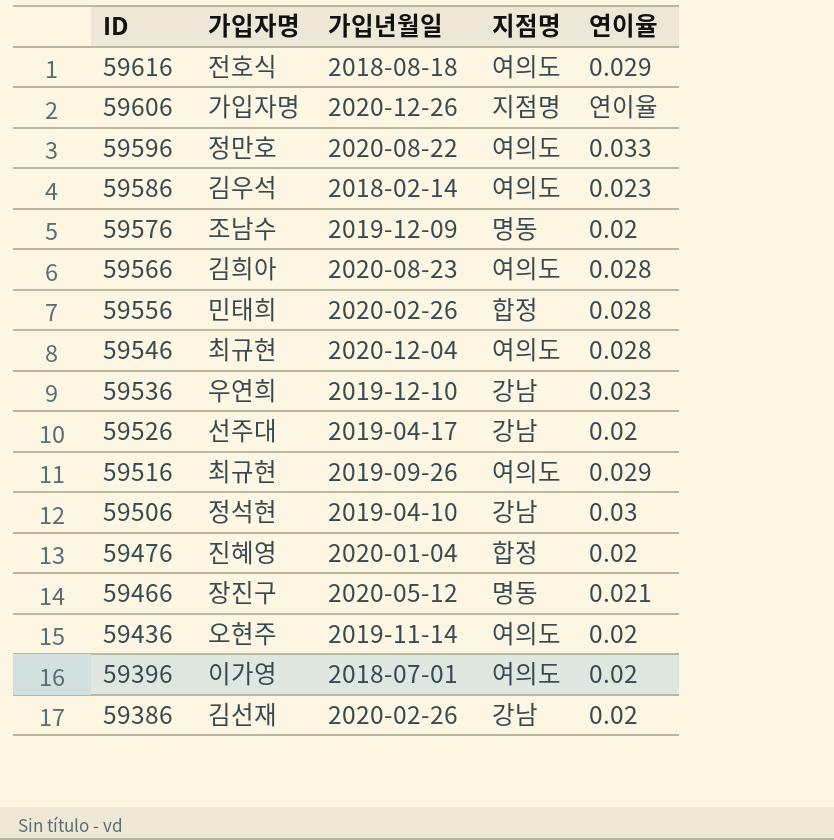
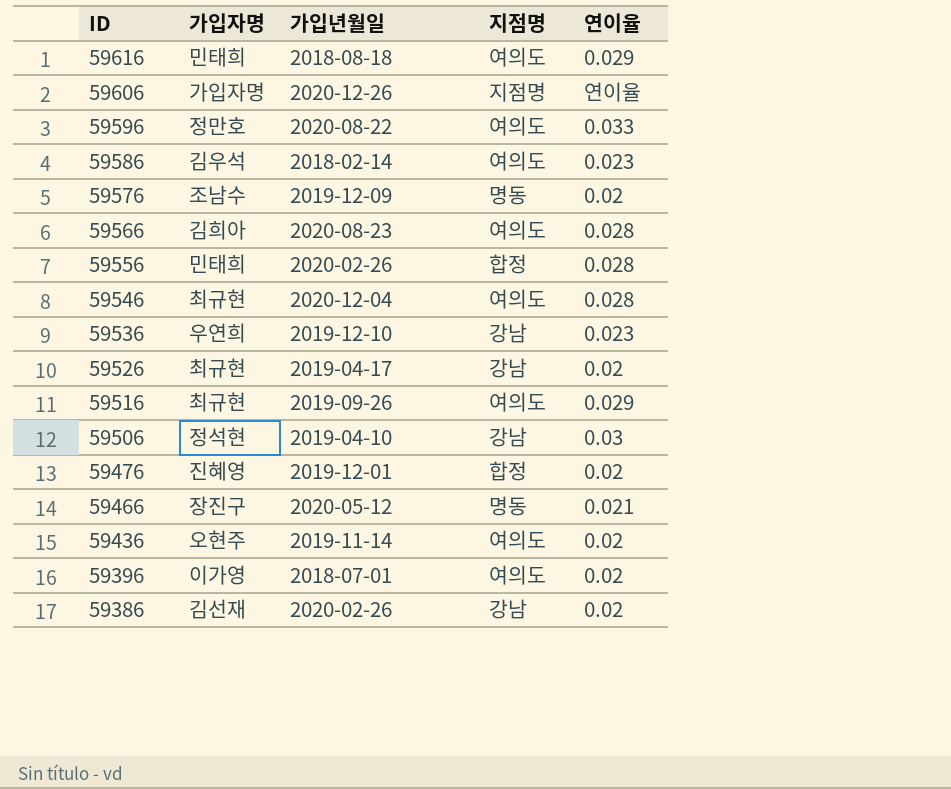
59616 | 가입자명: 전호식 -> 민태희
59526 | 가입자명: 선주대 -> 최규현
59476 | 가입년월일: 2020-01-04 -> 2019-12-01

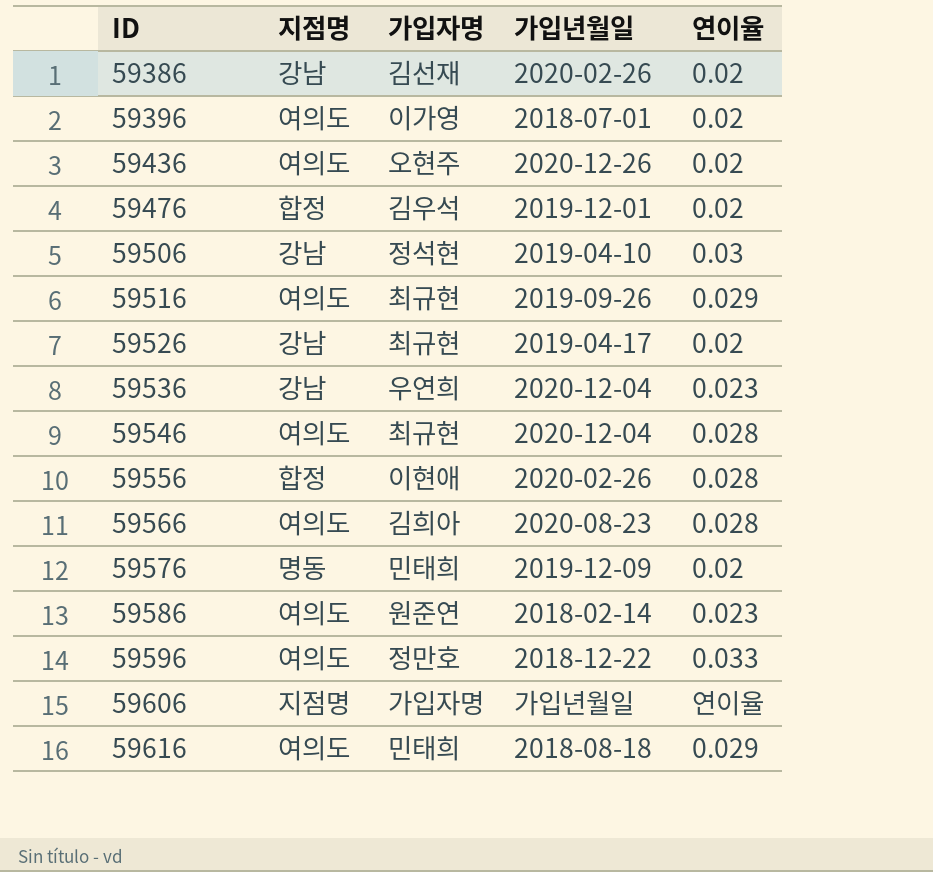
row order: ID descending -> ID ascending
column 지점명 | position: 4 -> 2
row 59466: 장진구 | 2020-05-12 | 명동 | 0.021 -> none
59436 | 가입년월일: 2019-11-14 -> 2020-12-26
59476 | 가입자명: 진혜영 -> 김우석
59536 | 가입년월일: 2019-12-10 -> 2020-12-04
59556 | 가입자명: 민태희 -> 이현애
59576 | 가입자명: 조남수 -> 민태희
59586 | 가입자명: 김우석 -> 원준연
59596 | 가입년월일: 2020-08-22 -> 2018-12-22
59606 | 가입년월일: 2020-12-26 -> 가입년월일

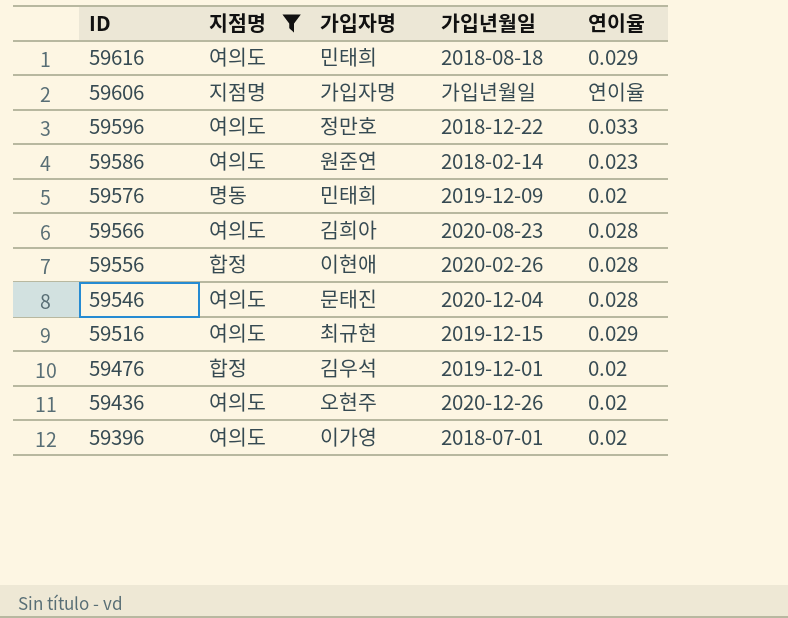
filter: none -> 지점명 != 강남
row order: ID ascending -> ID descending
59546 | 가입자명: 최규현 -> 문태진
59516 | 가입년월일: 2019-09-26 -> 2019-12-15

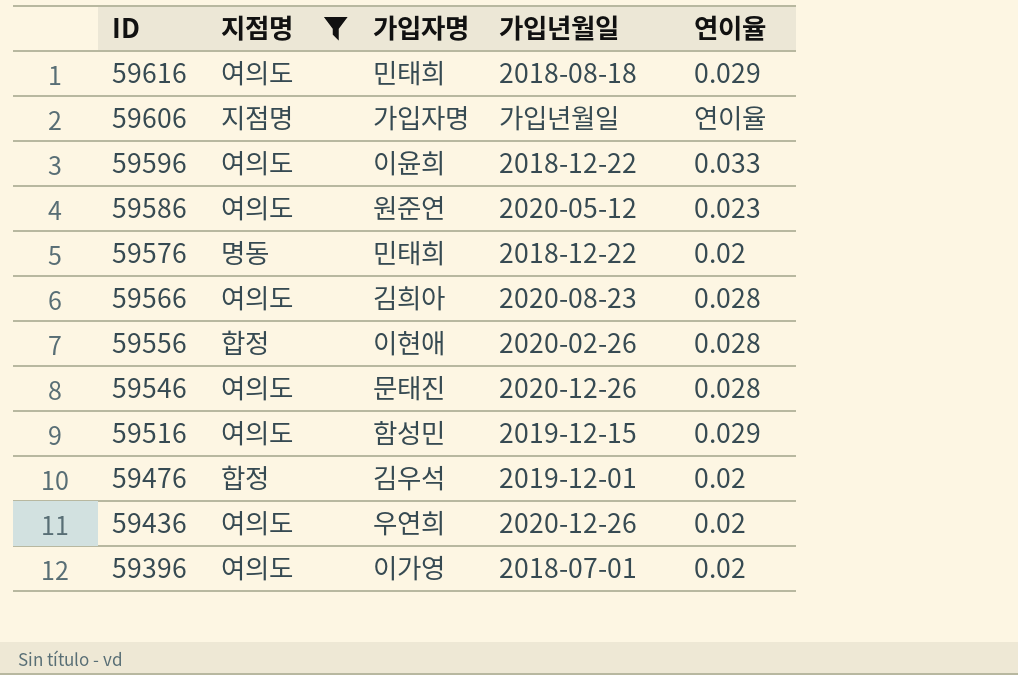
59596 | 가입자명: 정만호 -> 이윤희
59586 | 가입년월일: 2018-02-14 -> 2020-05-12
59576 | 가입년월일: 2019-12-09 -> 2018-12-22
59546 | 가입년월일: 2020-12-04 -> 2020-12-26
59516 | 가입자명: 최규현 -> 함성민
59436 | 가입자명: 오현주 -> 우연희

